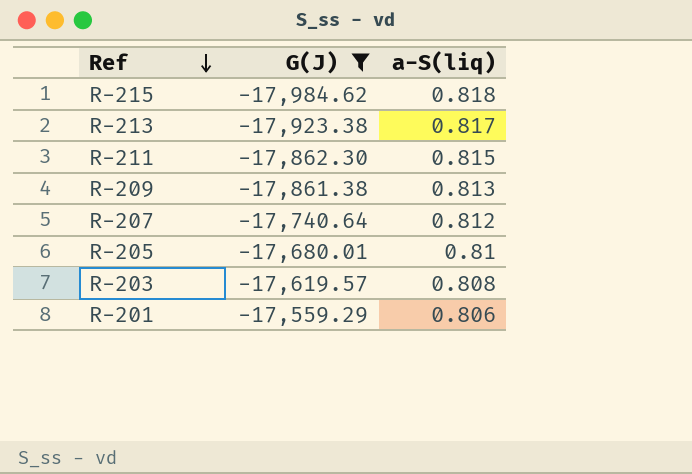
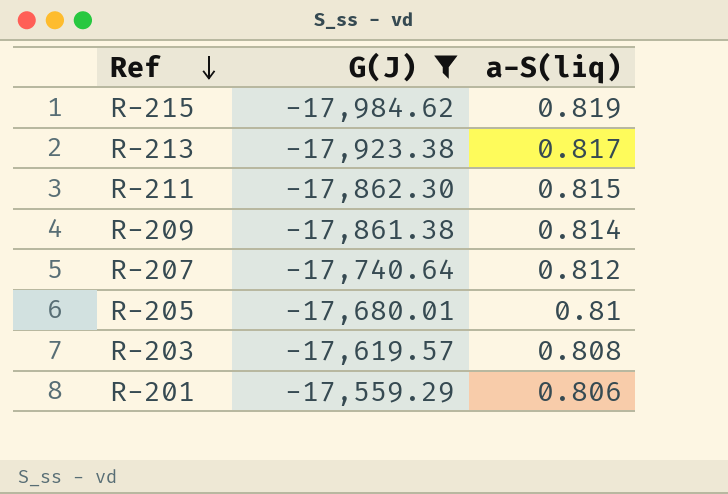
R-215 | a-S(liq): 0.818 -> 0.819
R-209 | a-S(liq): 0.813 -> 0.814

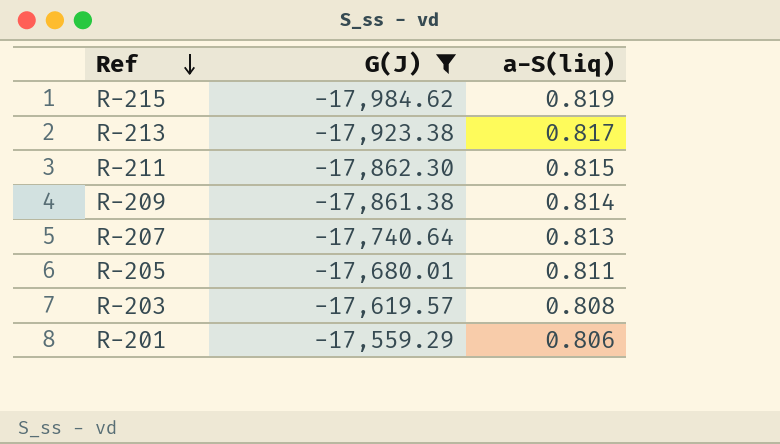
R-207 | a-S(liq): 0.812 -> 0.813
R-205 | a-S(liq): 0.81 -> 0.811

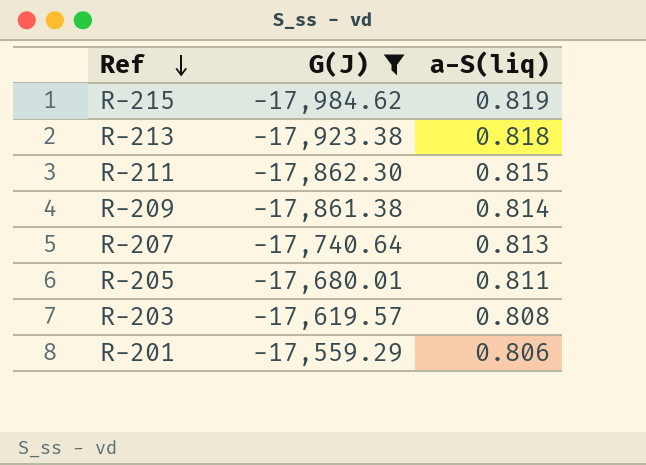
R-213 | a-S(liq): 0.817 -> 0.818

